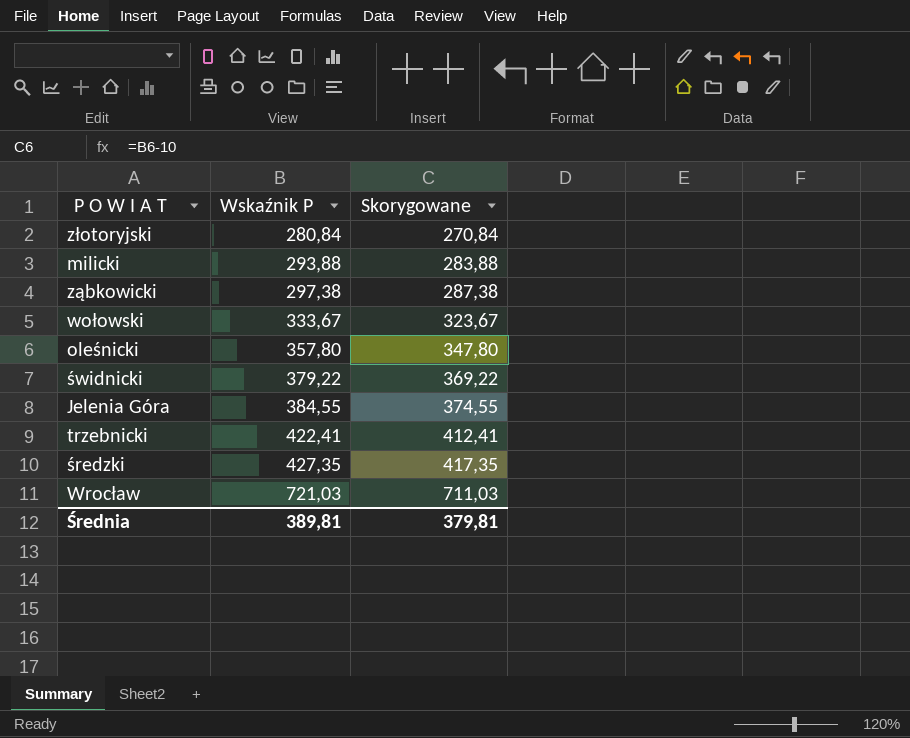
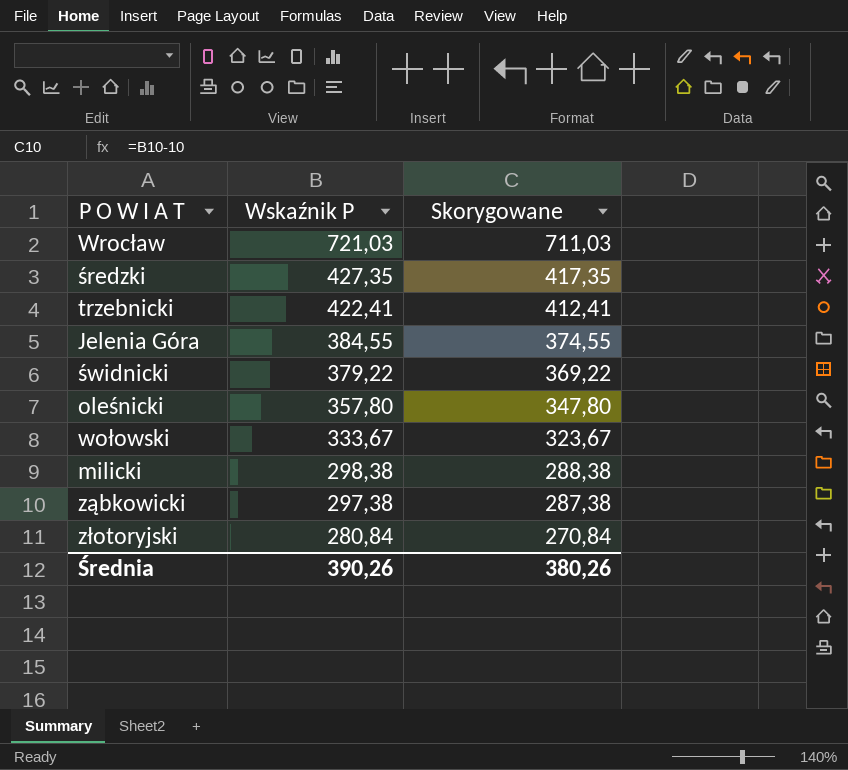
row order: Wskaźnik P ascending -> Wskaźnik P descending
milicki | Wskaźnik P: 293,88 -> 298,38
milicki | Skorygowane: 283,88 -> 288,38
Średnia | Wskaźnik P: 389,81 -> 390,26
Średnia | Skorygowane: 379,81 -> 380,26

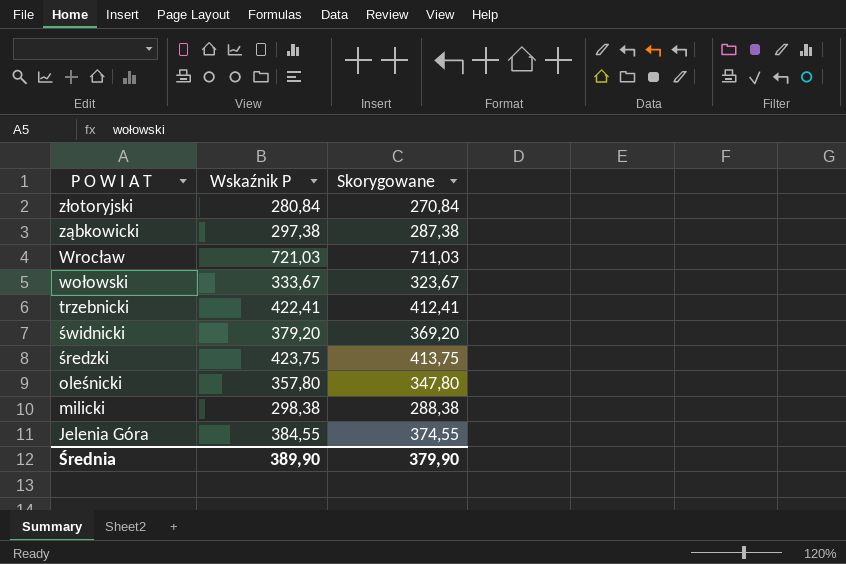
row order: Wskaźnik P descending -> P O W I A T descending
świdnicki | Wskaźnik P: 379,22 -> 379,20
świdnicki | Skorygowane: 369,22 -> 369,20
średzki | Wskaźnik P: 427,35 -> 423,75
średzki | Skorygowane: 417,35 -> 413,75
Średnia | Wskaźnik P: 390,26 -> 389,90
Średnia | Skorygowane: 380,26 -> 379,90

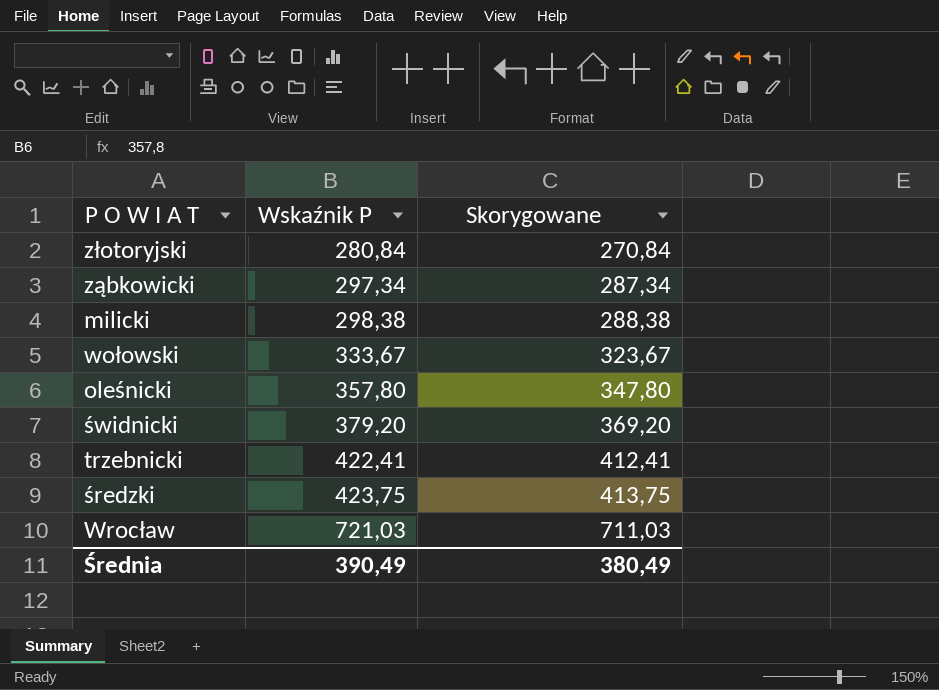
row order: P O W I A T descending -> Wskaźnik P ascending
row Jelenia Góra: 384,55 | 374,55 -> none
ząbkowicki | Wskaźnik P: 297,38 -> 297,34
ząbkowicki | Skorygowane: 287,38 -> 287,34
Średnia | Wskaźnik P: 389,90 -> 390,49
Średnia | Skorygowane: 379,90 -> 380,49

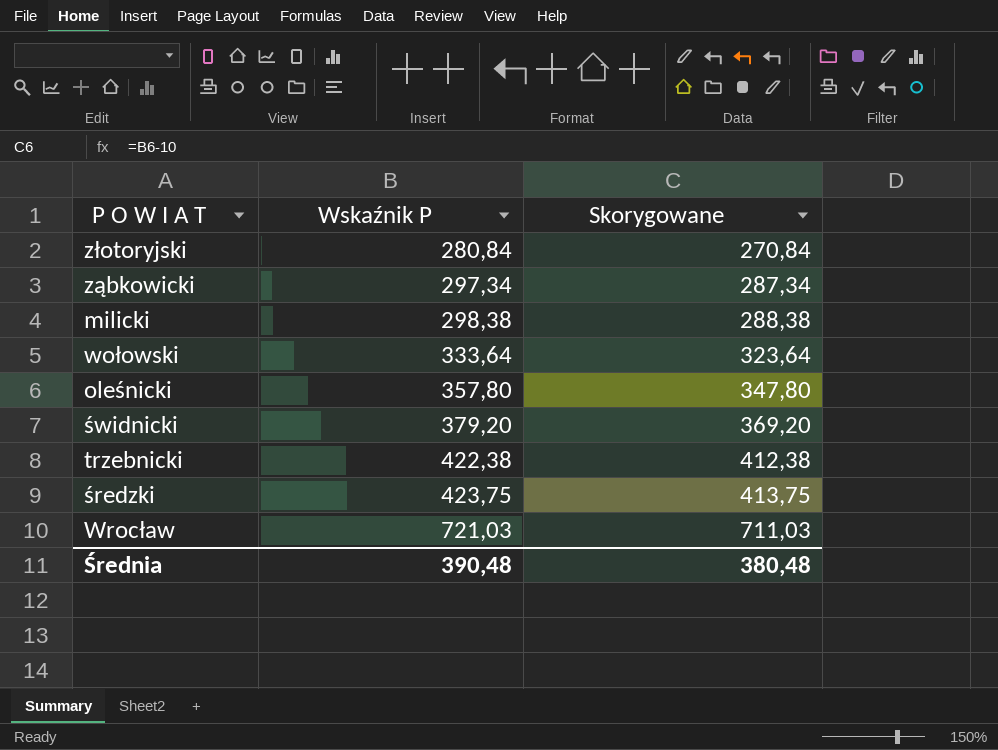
wołowski | Wskaźnik P: 333,67 -> 333,64
wołowski | Skorygowane: 323,67 -> 323,64
trzebnicki | Wskaźnik P: 422,41 -> 422,38
trzebnicki | Skorygowane: 412,41 -> 412,38
Średnia | Wskaźnik P: 390,49 -> 390,48
Średnia | Skorygowane: 380,49 -> 380,48

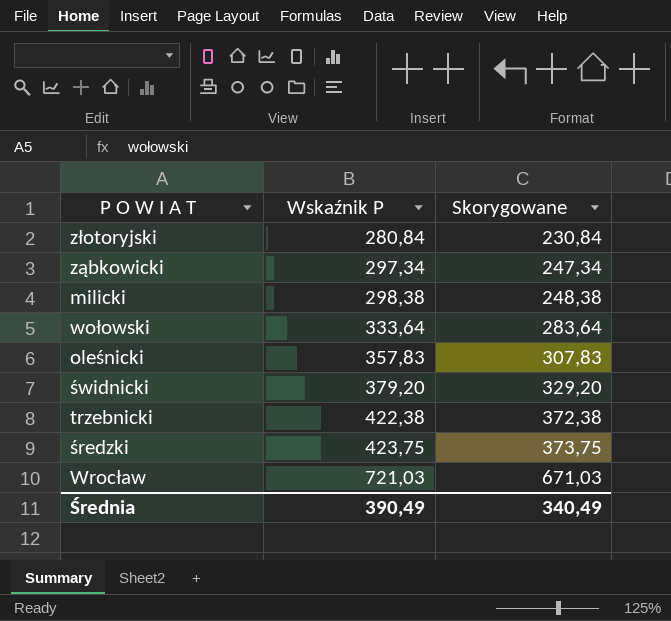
column Skorygowane | formula: [Wskaźnik P] - 10 -> [Wskaźnik P] - 50
oleśnicki | Wskaźnik P: 357,80 -> 357,83
Średnia | Wskaźnik P: 390,48 -> 390,49
Średnia | Skorygowane: 380,48 -> 340,49

